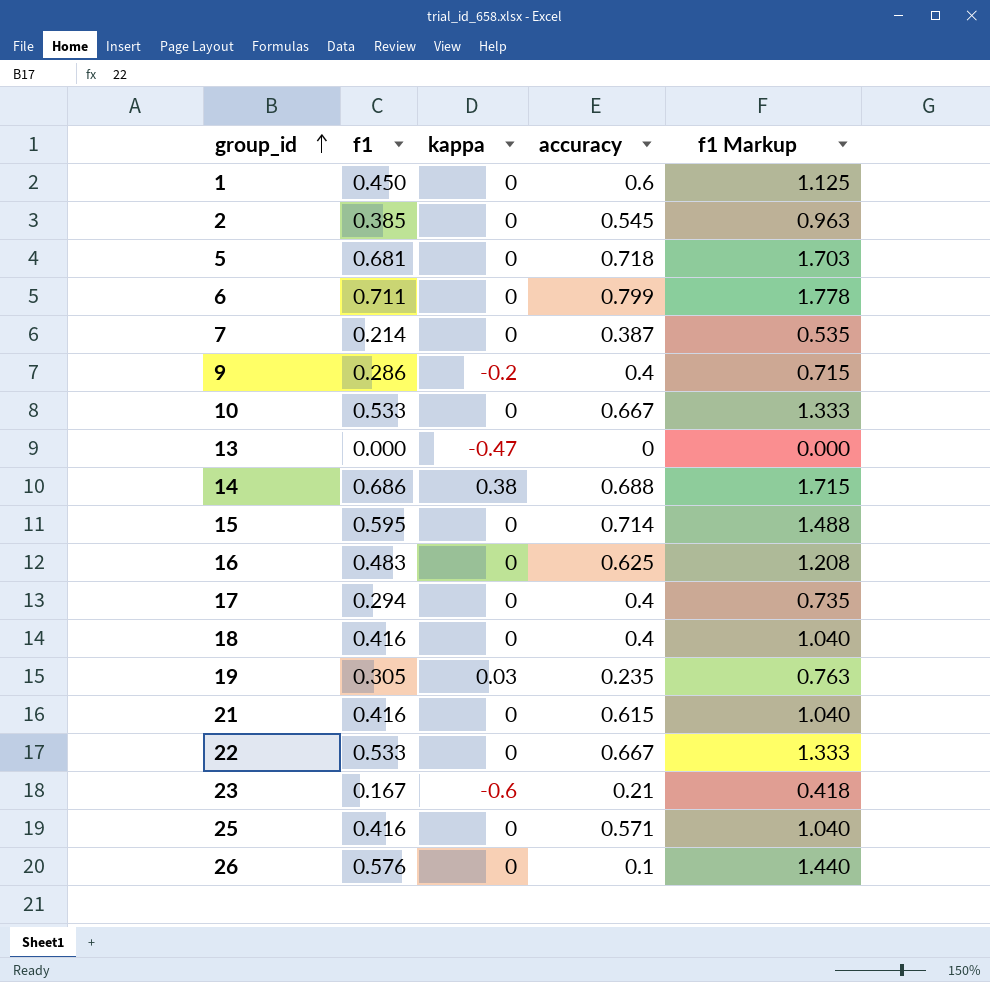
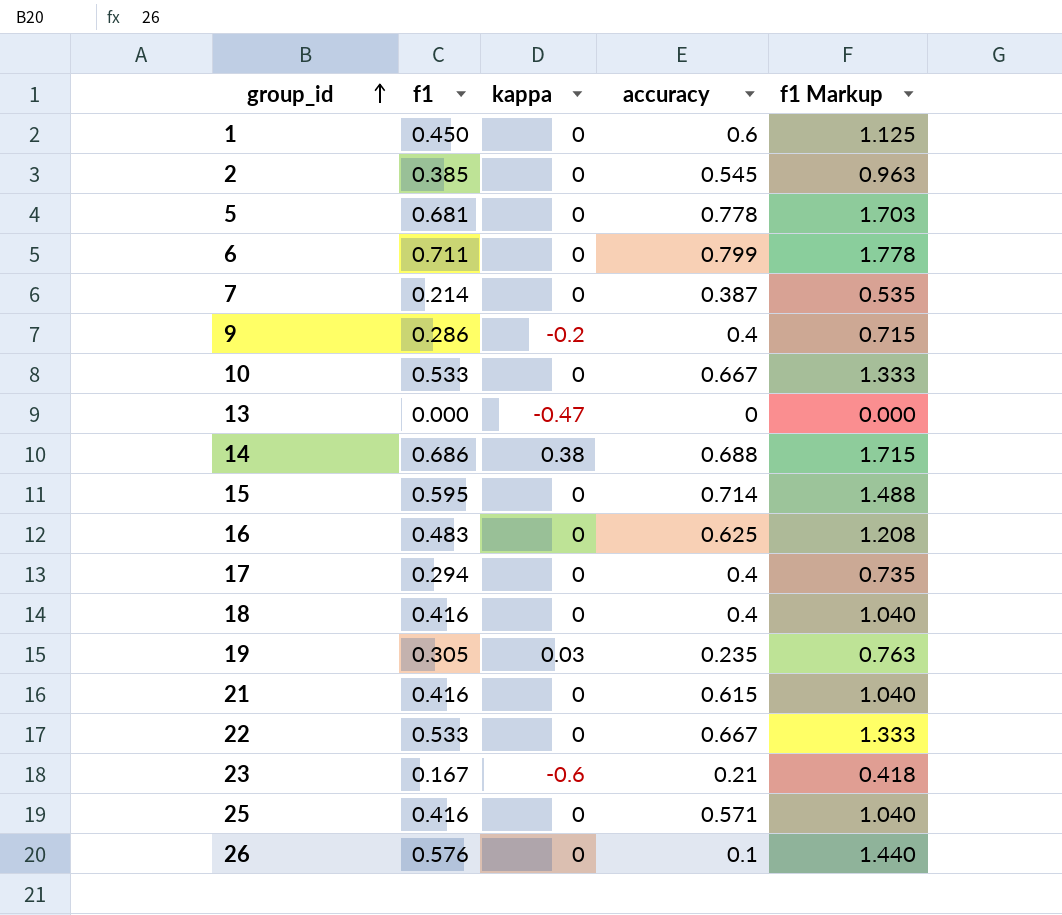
5 | accuracy: 0.718 -> 0.778

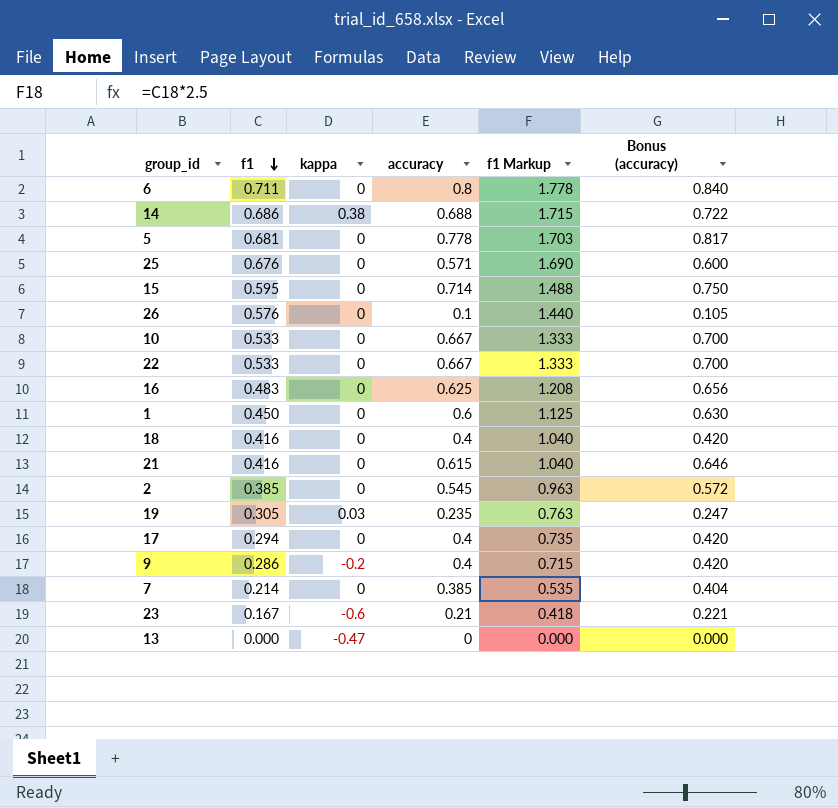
row order: group_id ascending -> f1 descending
column Bonus (accuracy) | formula: none -> [accuracy] * 1.05
6 | accuracy: 0.799 -> 0.8
25 | f1: 0.416 -> 0.676
25 | f1 Markup: 1.040 -> 1.690
7 | accuracy: 0.387 -> 0.385

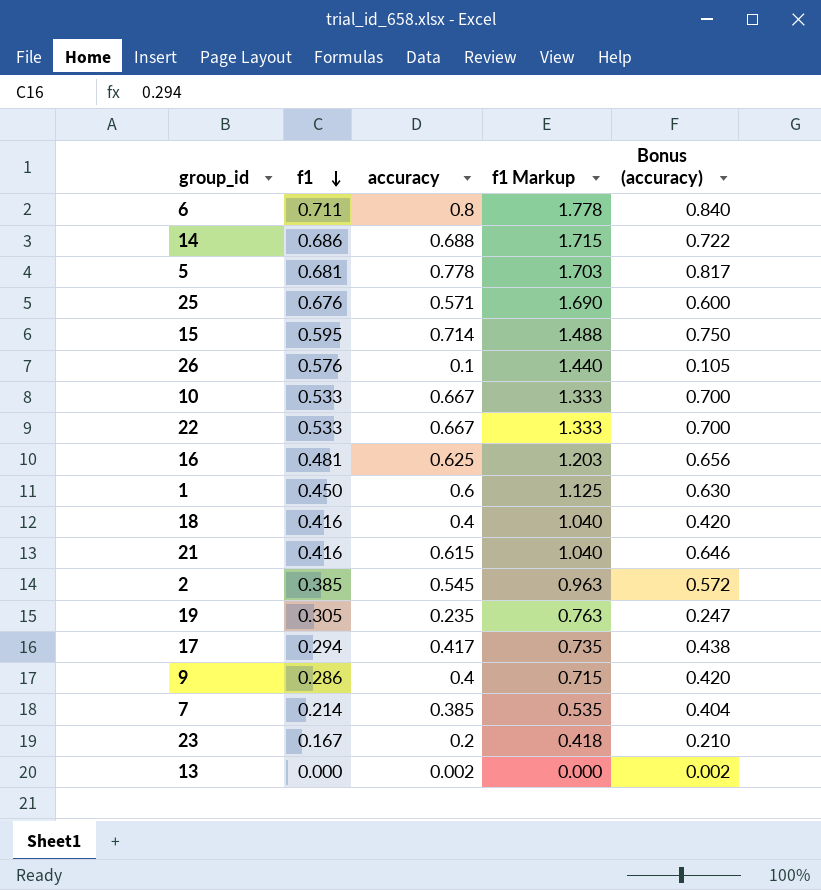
column kappa | position: 3 -> none
16 | f1: 0.483 -> 0.481
16 | f1 Markup: 1.208 -> 1.203
17 | accuracy: 0.4 -> 0.417
17 | Bonus (accuracy): 0.420 -> 0.438
23 | accuracy: 0.21 -> 0.2
23 | Bonus (accuracy): 0.221 -> 0.210
13 | accuracy: 0 -> 0.002
13 | Bonus (accuracy): 0.000 -> 0.002

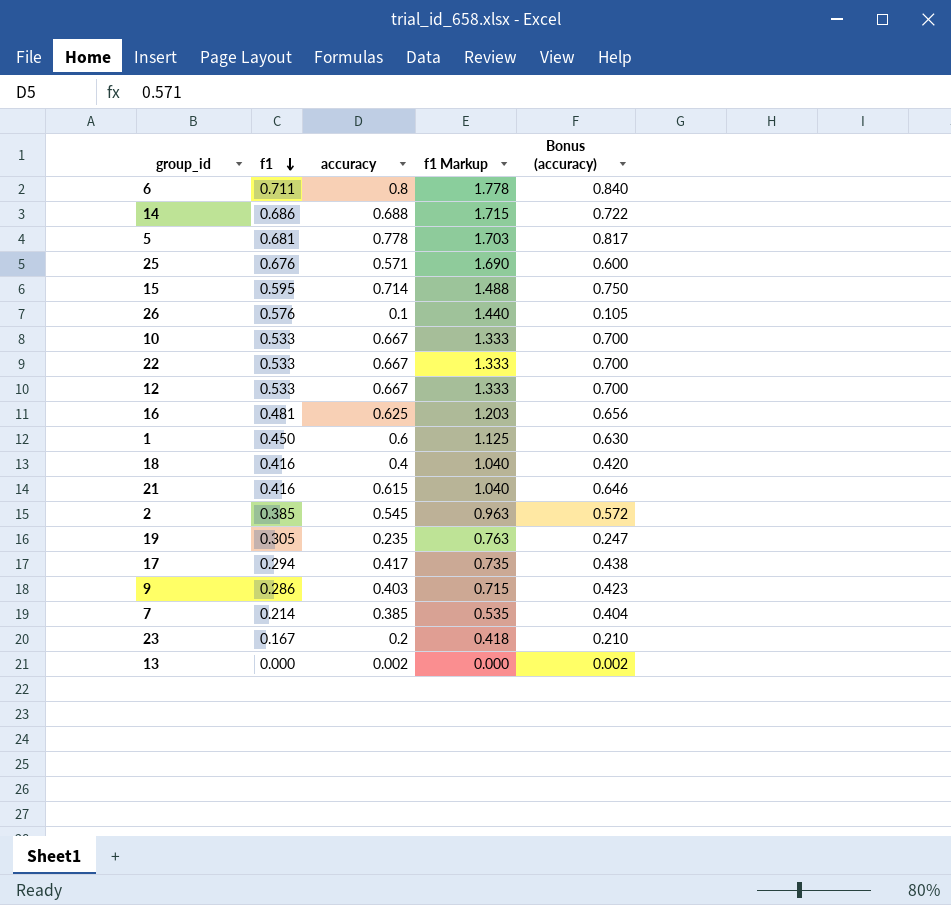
row 12: none -> 0.533 | 0.667 | 1.333 | 0.700
9 | accuracy: 0.4 -> 0.403
9 | Bonus (accuracy): 0.420 -> 0.423

